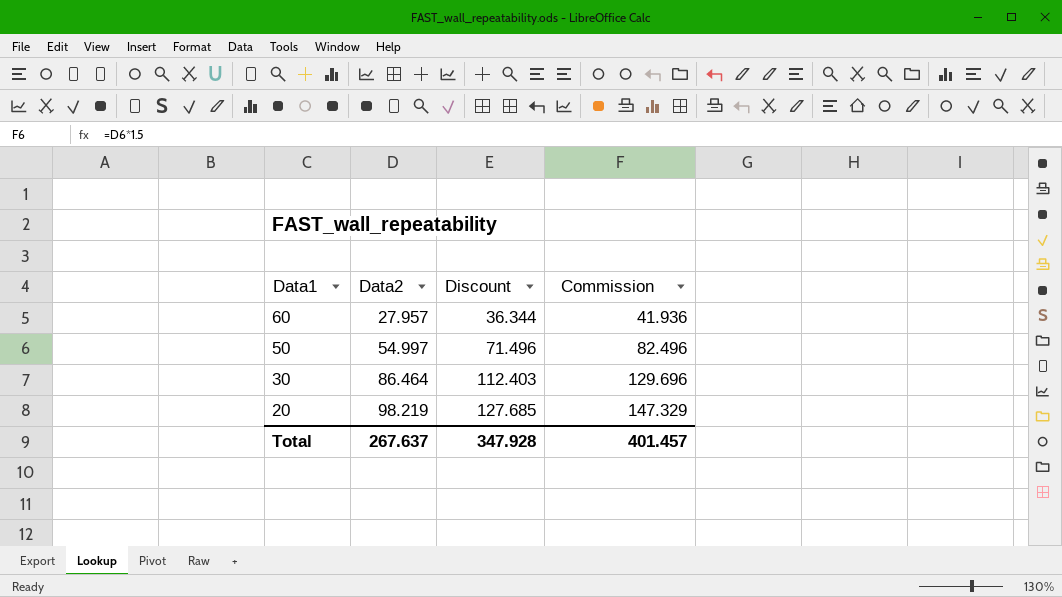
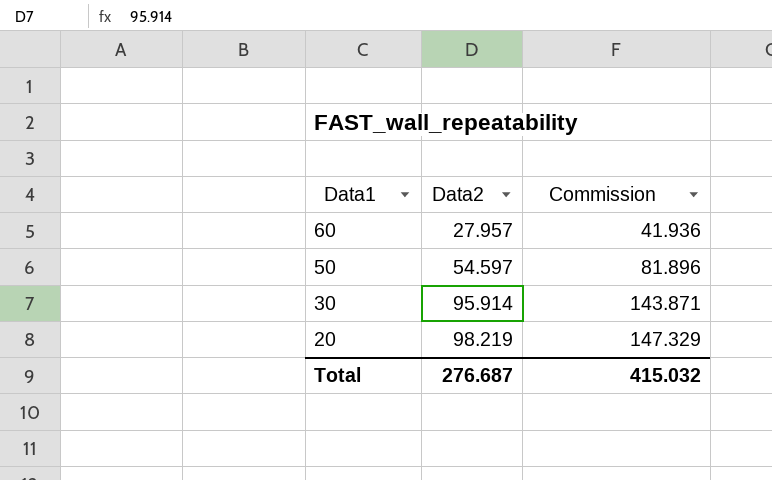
column Discount | formula: [Data2] * 1.3 -> none
50 | Data2: 54.997 -> 54.597
50 | Commission: 82.496 -> 81.896
30 | Data2: 86.464 -> 95.914
30 | Commission: 129.696 -> 143.871
Total | Data2: 267.637 -> 276.687
Total | Commission: 401.457 -> 415.032

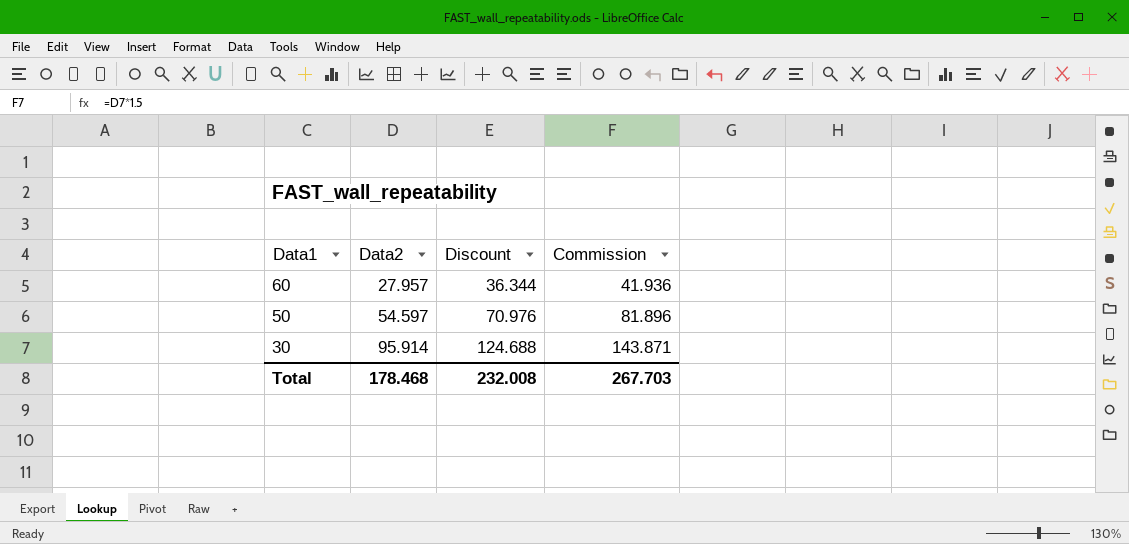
column Discount | formula: none -> [Data2] * 1.3
row 20: 98.219 | 147.329 -> none
Total | Data2: 276.687 -> 178.468
Total | Commission: 415.032 -> 267.703

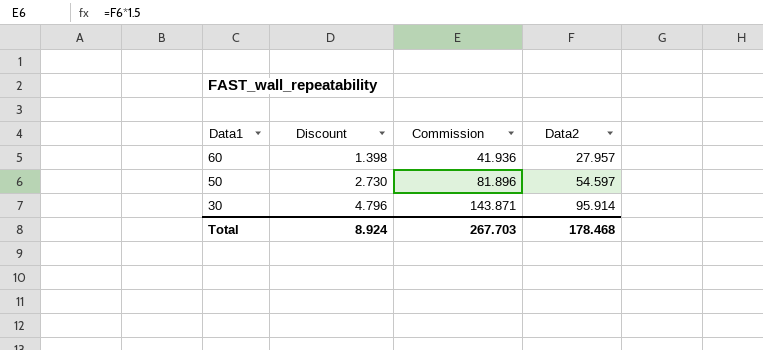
column Discount | formula: [Data2] * 1.3 -> [Data2] * 0.05
column Data2 | position: 2 -> 4
Total | Discount: 232.008 -> 8.924

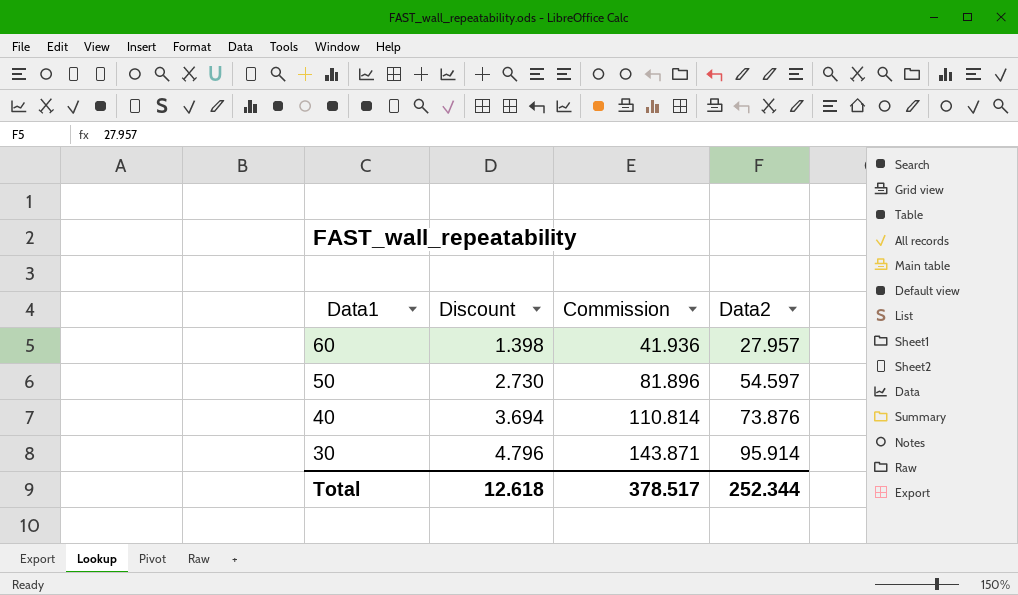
row 40: none -> 3.694 | 110.814 | 73.876
Total | Discount: 8.924 -> 12.618
Total | Commission: 267.703 -> 378.517
Total | Data2: 178.468 -> 252.344

